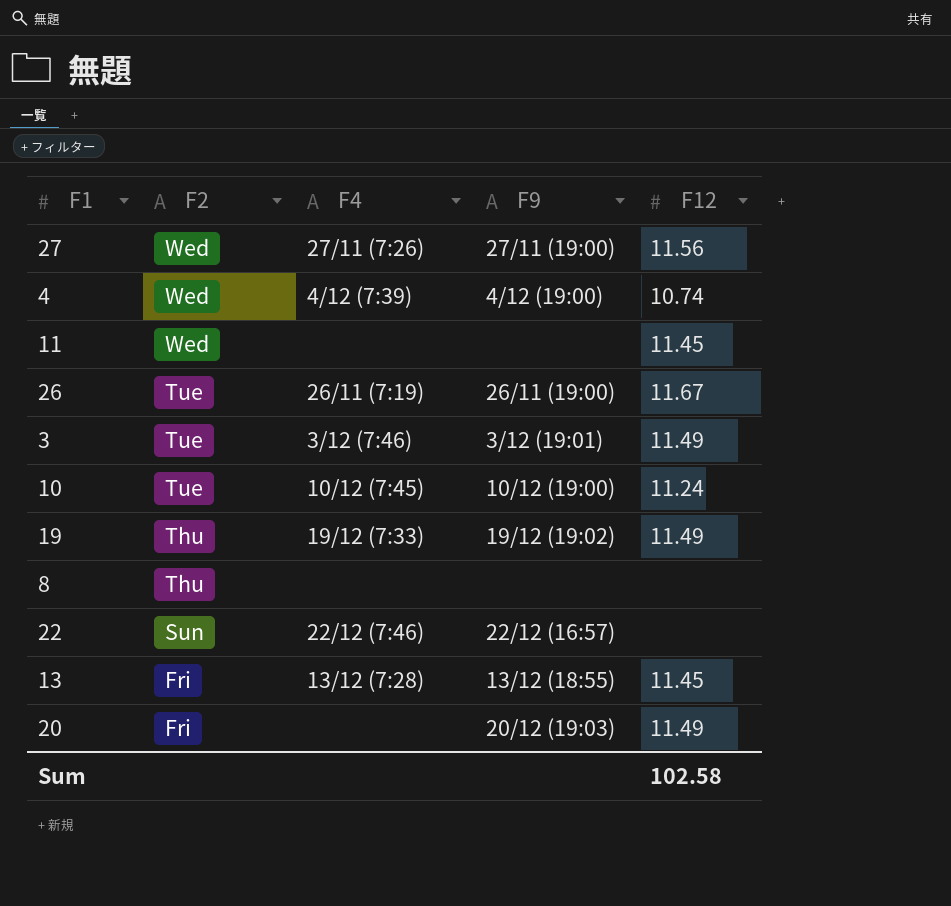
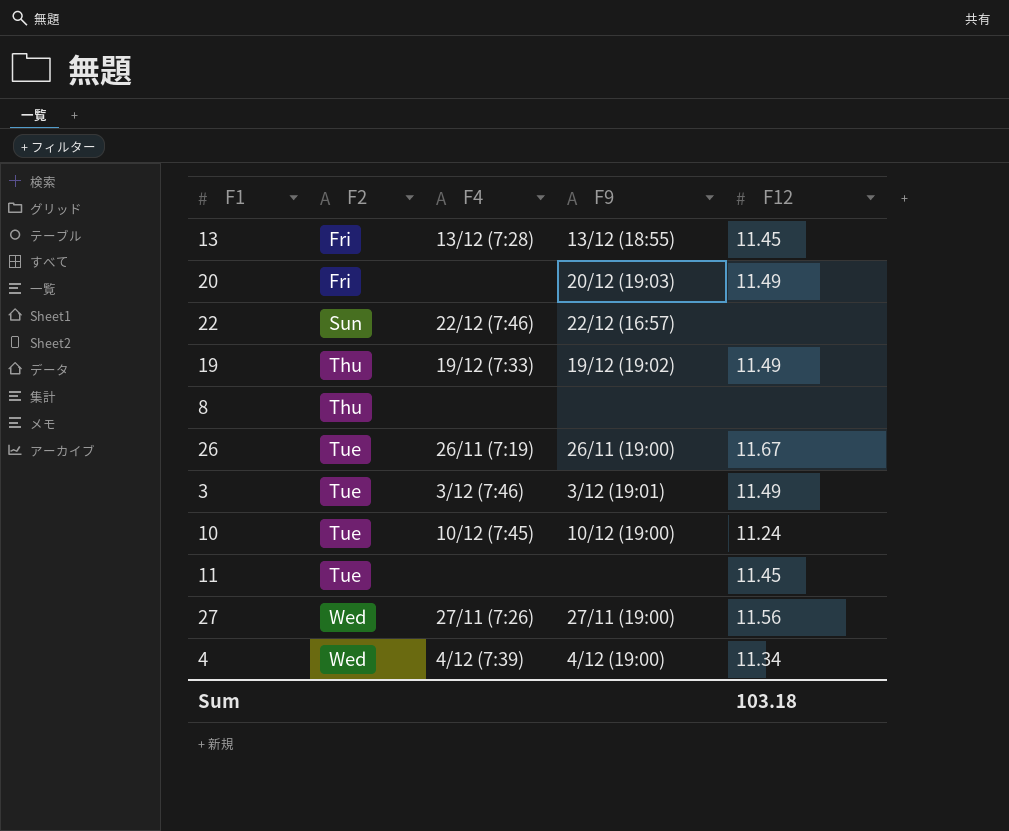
row order: F2 descending -> F2 ascending
11 | F2: Wed -> Tue
4 | F12: 10.74 -> 11.34
Sum | F12: 102.58 -> 103.18

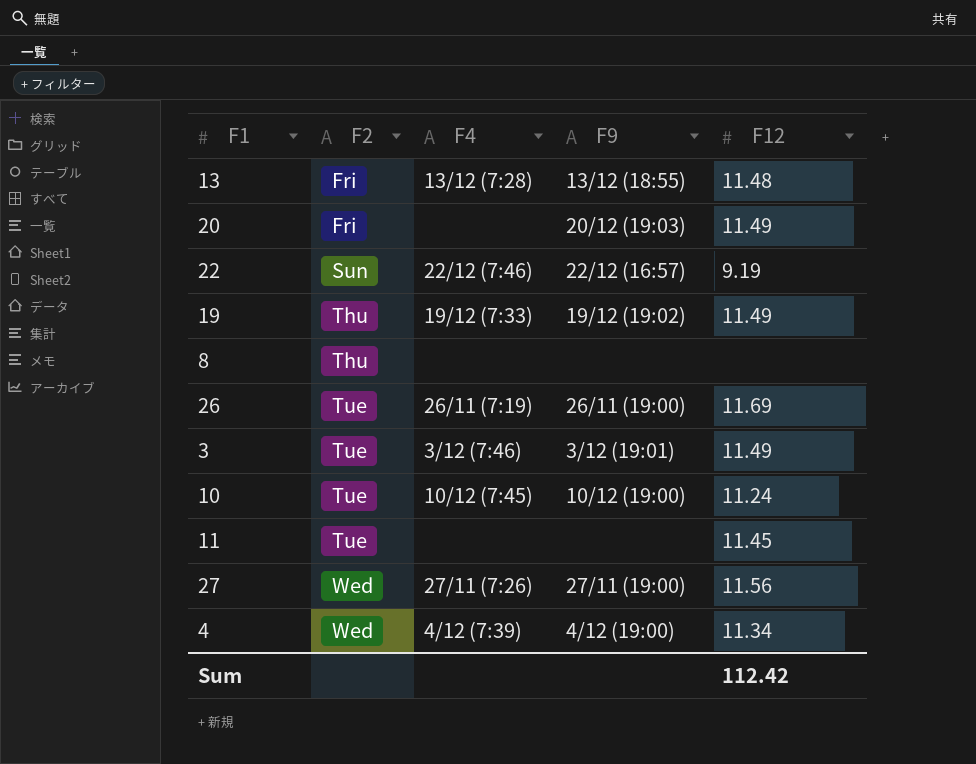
13 | F12: 11.45 -> 11.48
22 | F12: none -> 9.19
26 | F12: 11.67 -> 11.69
Sum | F12: 103.18 -> 112.42

